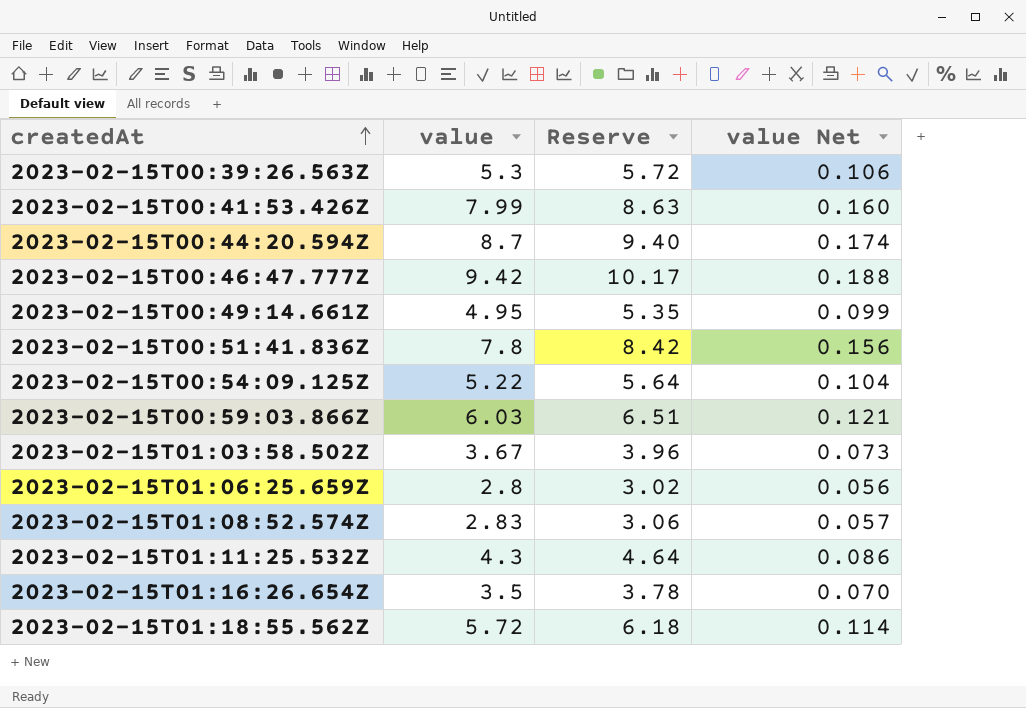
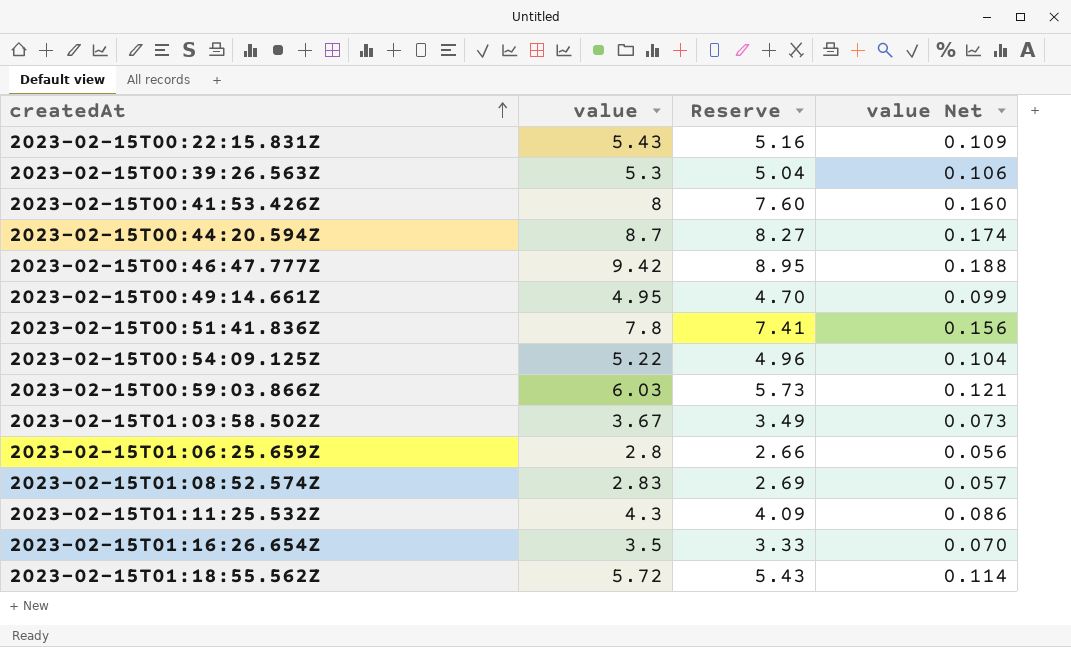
column Reserve | formula: [value] * 1.08 -> [value] * 0.95
row 2023-02-15T00:22:15.831Z: none -> 5.43 | 5.16 | 0.109
2023-02-15T00:41:53.426Z | value: 7.99 -> 8

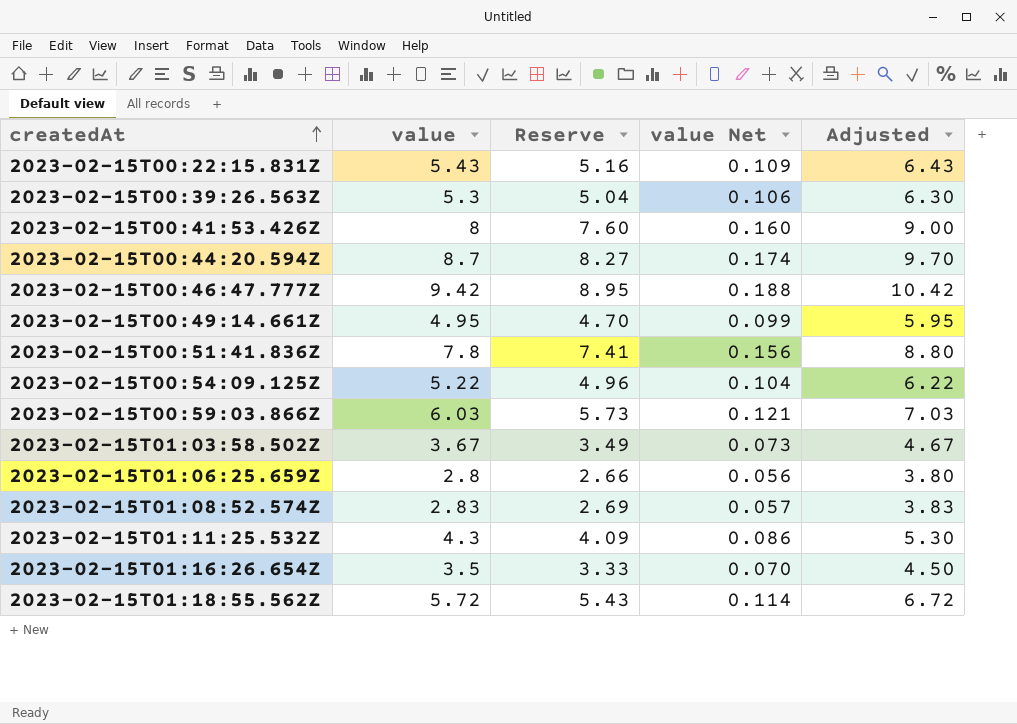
column Adjusted | formula: none -> [value] + 1

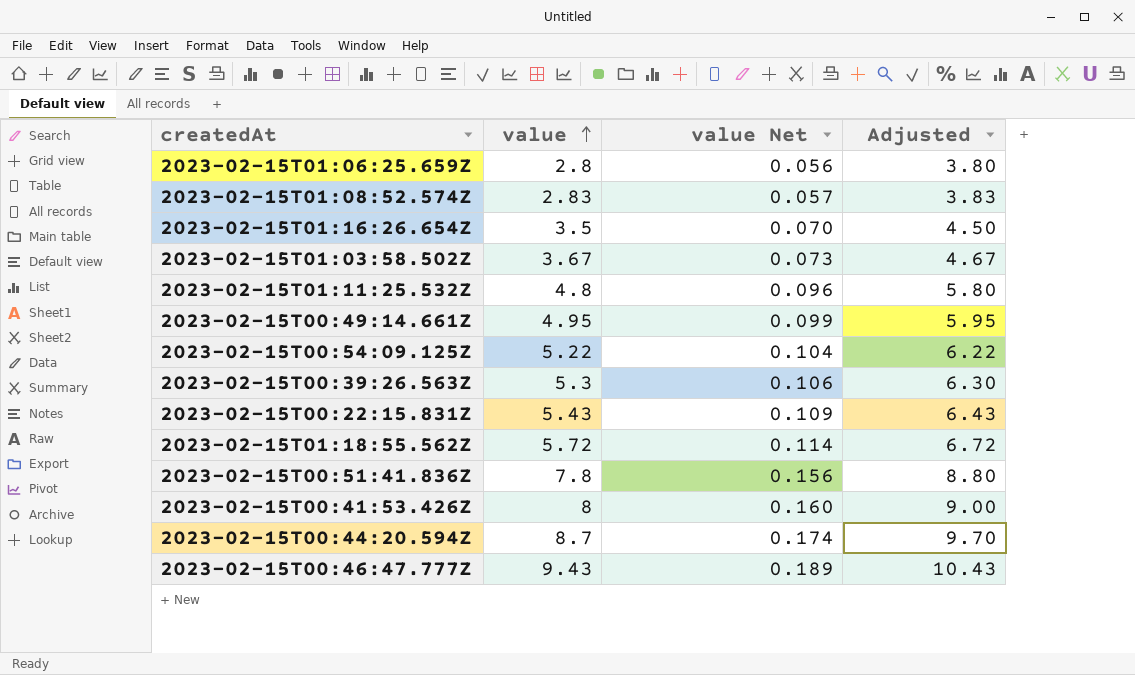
row order: createdAt ascending -> value ascending
column Reserve | formula: [value] * 0.95 -> none
row 2023-02-15T00:59:03.866Z: 6.03 | 5.73 | 0.121 | 7.03 -> none
2023-02-15T01:11:25.532Z | value: 4.3 -> 4.8
2023-02-15T01:11:25.532Z | value Net: 0.086 -> 0.096
2023-02-15T01:11:25.532Z | Adjusted: 5.30 -> 5.80
2023-02-15T00:46:47.777Z | value: 9.42 -> 9.43
2023-02-15T00:46:47.777Z | value Net: 0.188 -> 0.189
2023-02-15T00:46:47.777Z | Adjusted: 10.42 -> 10.43

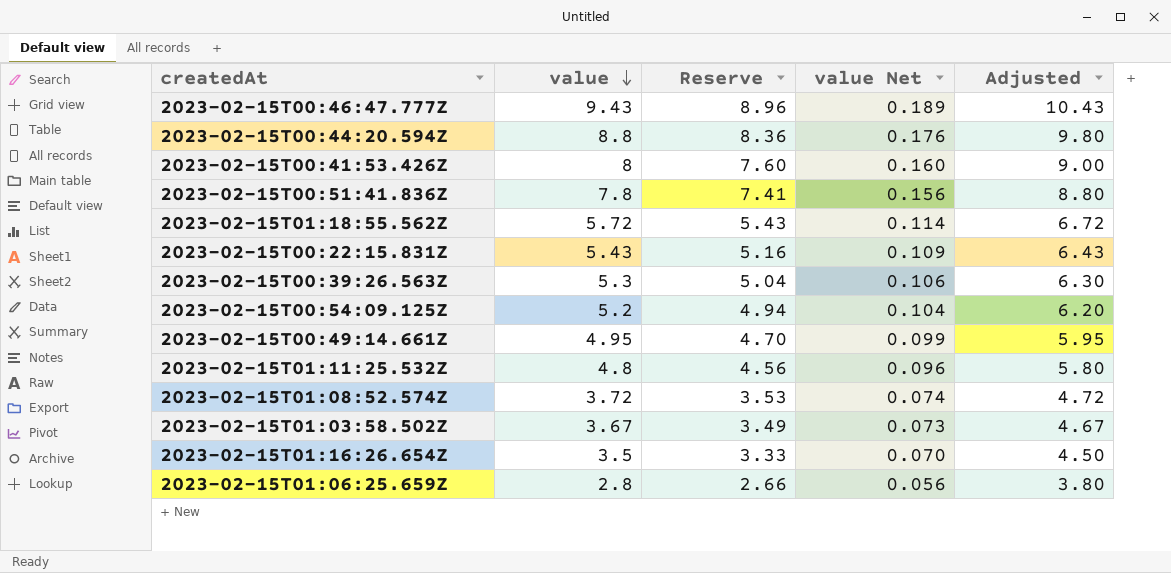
row order: value ascending -> value descending
column Reserve | formula: none -> [value] * 0.95
2023-02-15T00:44:20.594Z | value: 8.7 -> 8.8
2023-02-15T00:44:20.594Z | value Net: 0.174 -> 0.176
2023-02-15T00:44:20.594Z | Adjusted: 9.70 -> 9.80
2023-02-15T00:54:09.125Z | value: 5.22 -> 5.2
2023-02-15T00:54:09.125Z | Adjusted: 6.22 -> 6.20
2023-02-15T01:08:52.574Z | value: 2.83 -> 3.72
2023-02-15T01:08:52.574Z | value Net: 0.057 -> 0.074
2023-02-15T01:08:52.574Z | Adjusted: 3.83 -> 4.72

